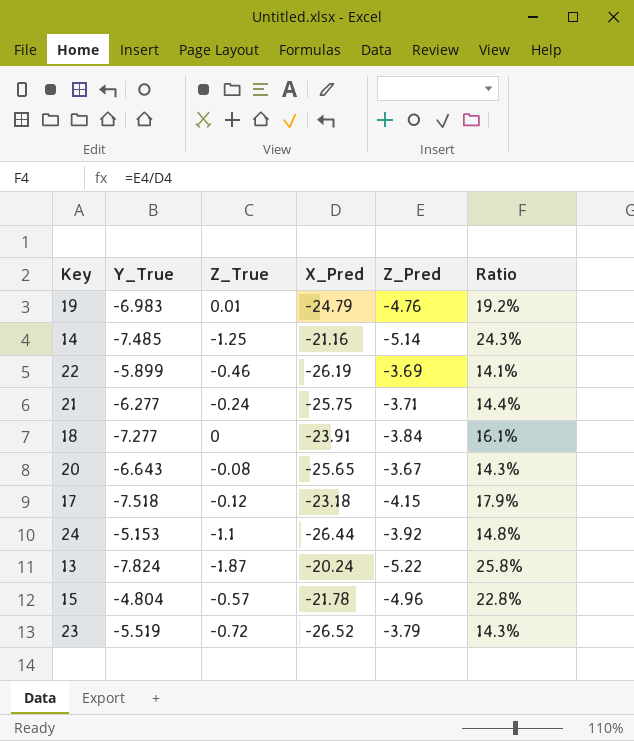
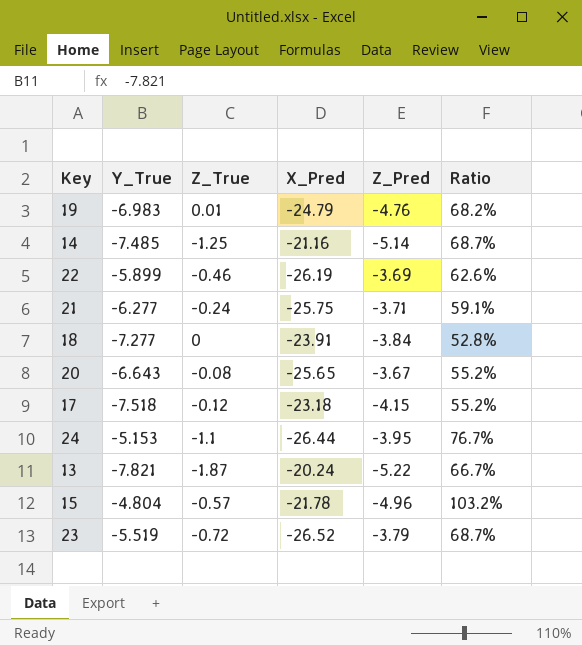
column Ratio | formula: [Z_Pred] / [X_Pred] -> [Z_Pred] / [Y_True]
24 | Z_Pred: -3.92 -> -3.95
13 | Y_True: -7.824 -> -7.821

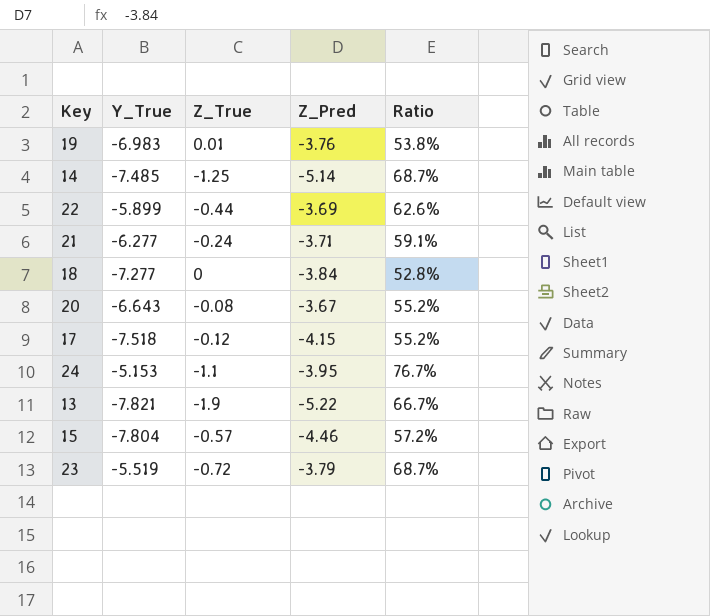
column X_Pred | position: 4 -> none
19 | Z_Pred: -4.76 -> -3.76
19 | Ratio: 68.2% -> 53.8%
22 | Z_True: -0.46 -> -0.44
13 | Z_True: -1.87 -> -1.9
15 | Y_True: -4.804 -> -7.804
15 | Z_Pred: -4.96 -> -4.46
15 | Ratio: 103.2% -> 57.2%

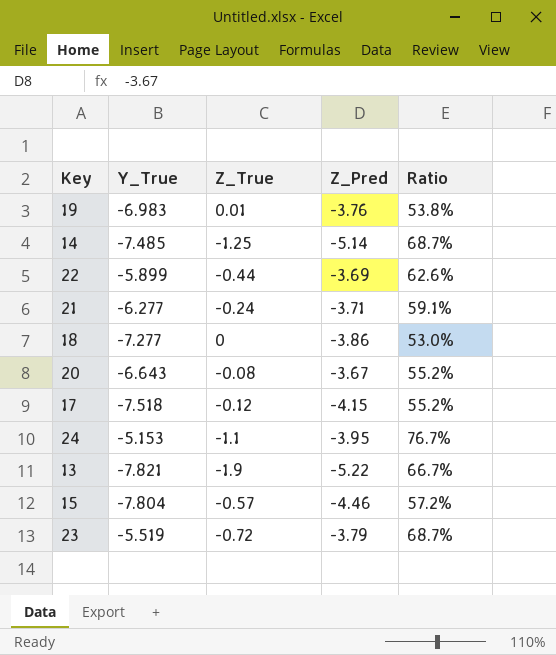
18 | Z_Pred: -3.84 -> -3.86
18 | Ratio: 52.8% -> 53.0%

